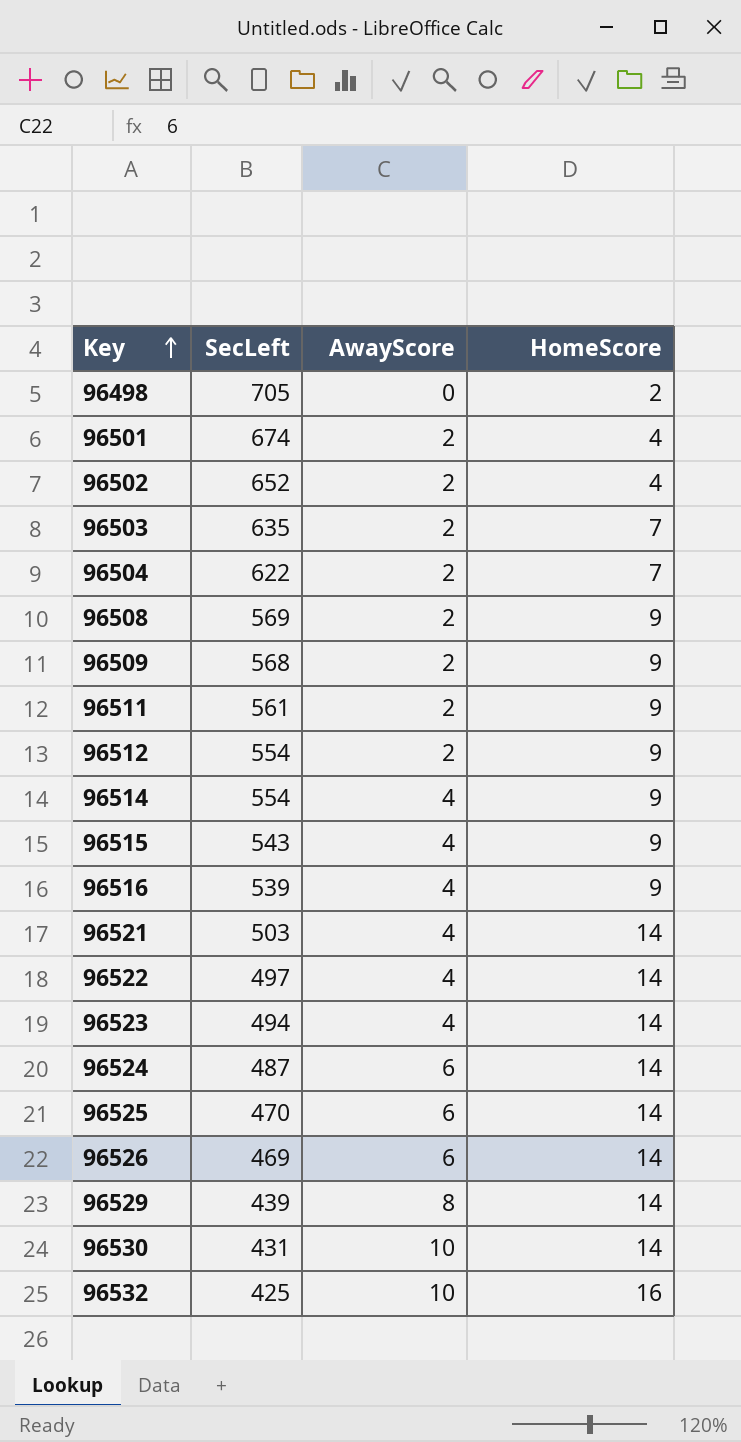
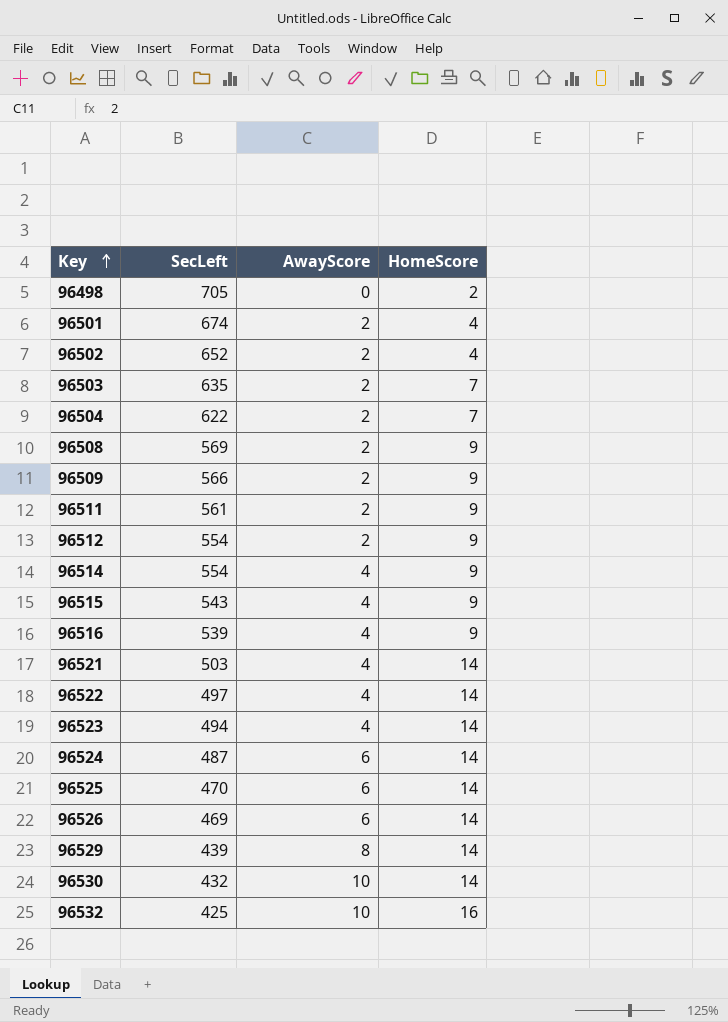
96509 | SecLeft: 568 -> 566
96530 | SecLeft: 431 -> 432

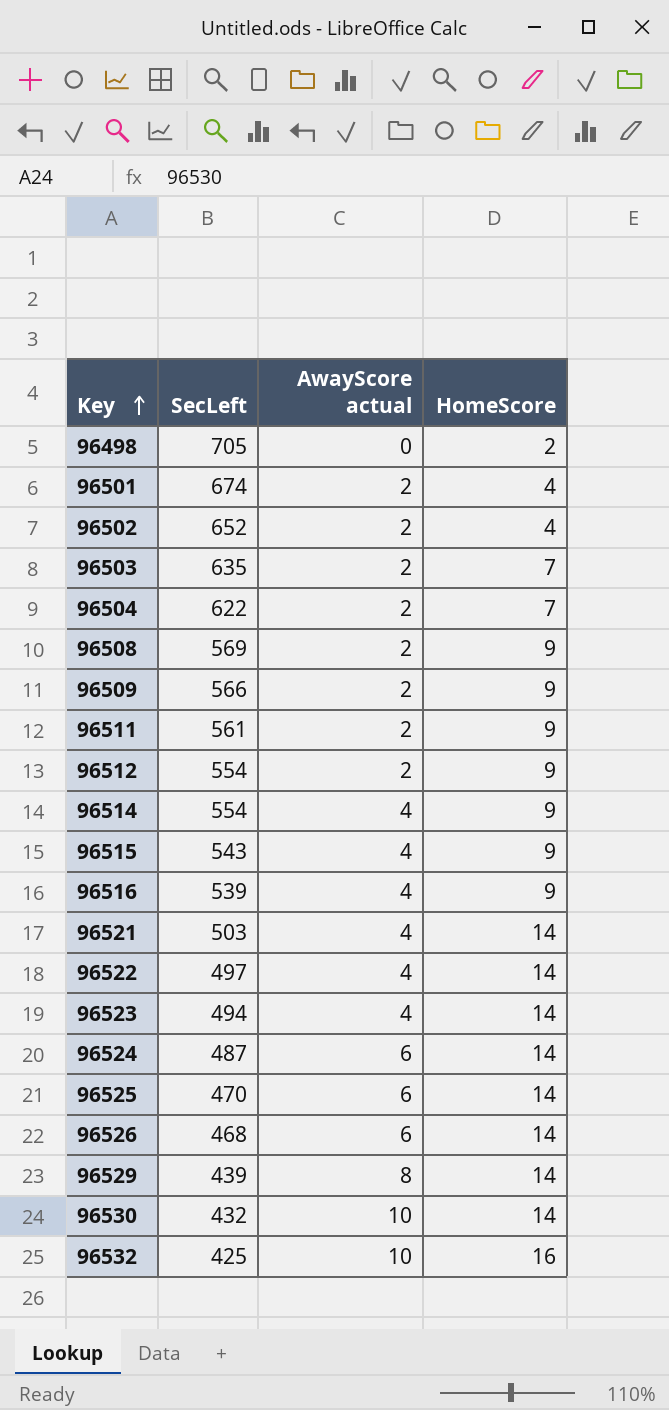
column name: AwayScore -> AwayScore actual
96526 | SecLeft: 469 -> 468

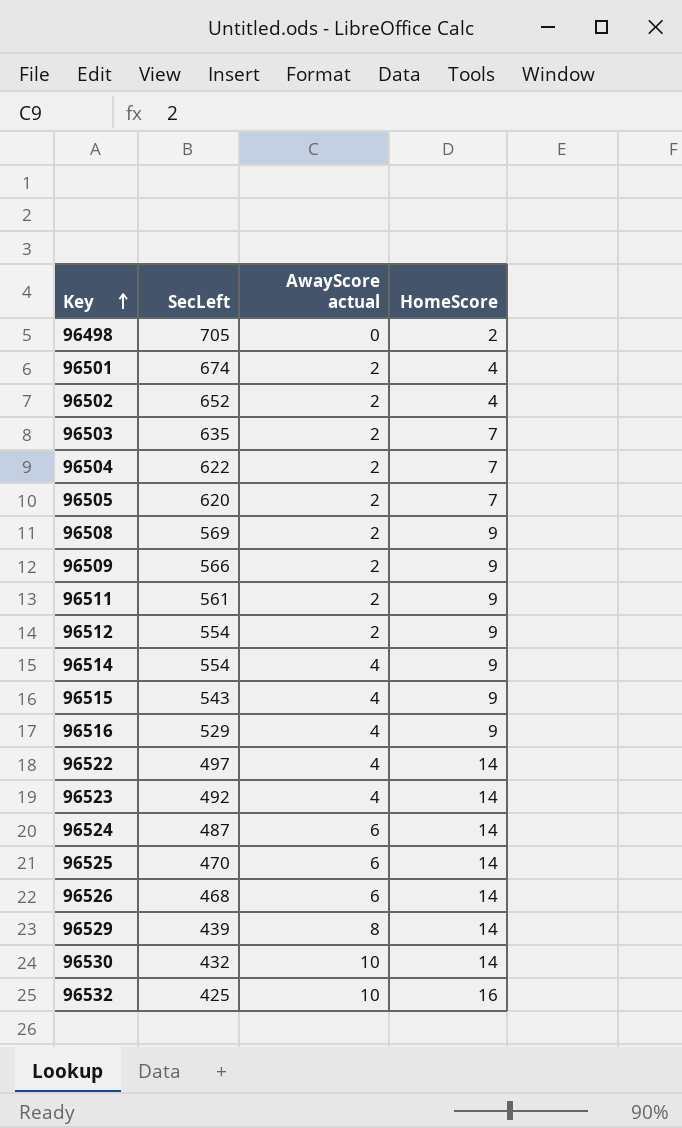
row 96521: 503 | 4 | 14 -> none
row 96505: none -> 620 | 2 | 7
96516 | SecLeft: 539 -> 529
96523 | SecLeft: 494 -> 492

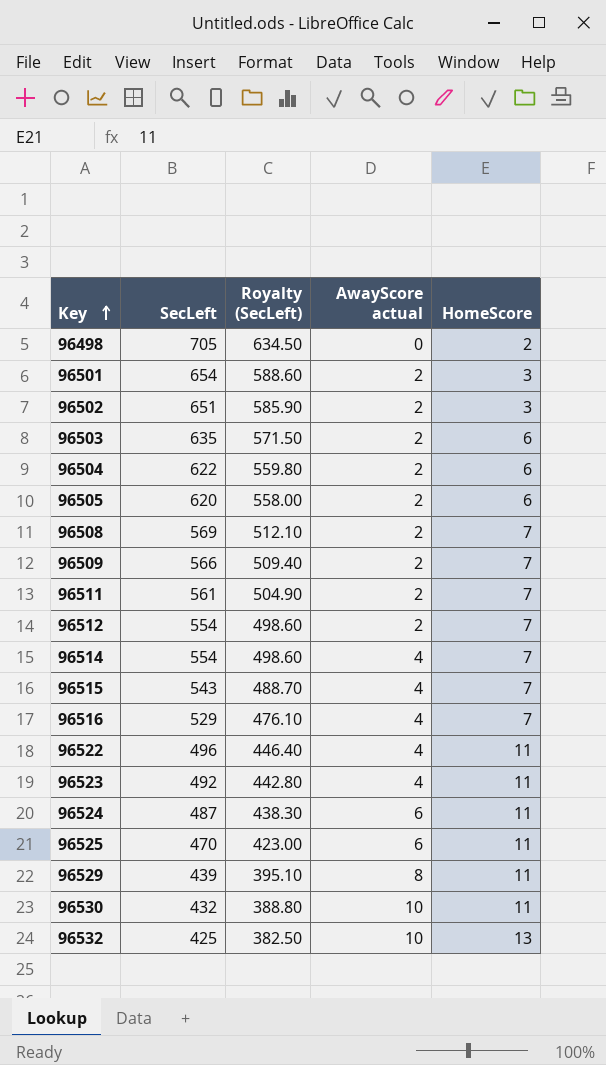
column Royalty (SecLeft) | formula: none -> [SecLeft] * 0.9
row 96526: 468 | 6 | 14 -> none
96501 | SecLeft: 674 -> 654
96501 | HomeScore: 4 -> 3
96502 | SecLeft: 652 -> 651
96502 | HomeScore: 4 -> 3
96503 | HomeScore: 7 -> 6
96504 | HomeScore: 7 -> 6
96505 | HomeScore: 7 -> 6
96508 | HomeScore: 9 -> 7
96509 | HomeScore: 9 -> 7
96511 | HomeScore: 9 -> 7
96512 | HomeScore: 9 -> 7
96514 | HomeScore: 9 -> 7
96515 | HomeScore: 9 -> 7
96516 | HomeScore: 9 -> 7
96522 | SecLeft: 497 -> 496
96522 | HomeScore: 14 -> 11
96523 | HomeScore: 14 -> 11
96524 | HomeScore: 14 -> 11
96525 | HomeScore: 14 -> 11
96529 | HomeScore: 14 -> 11
96530 | HomeScore: 14 -> 11
96532 | HomeScore: 16 -> 13

